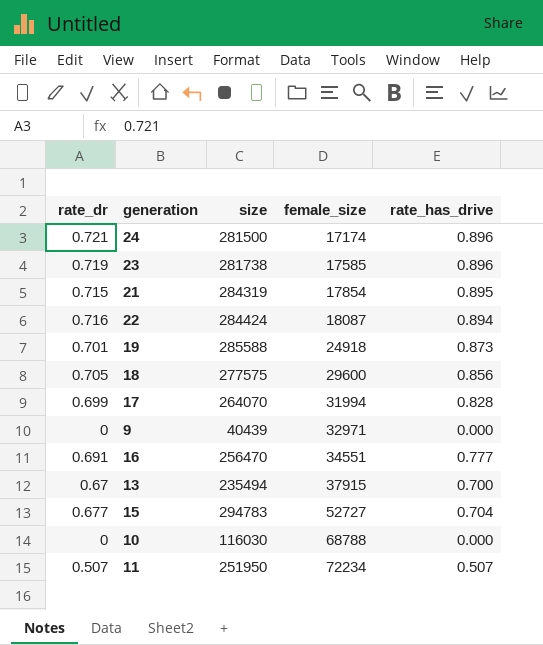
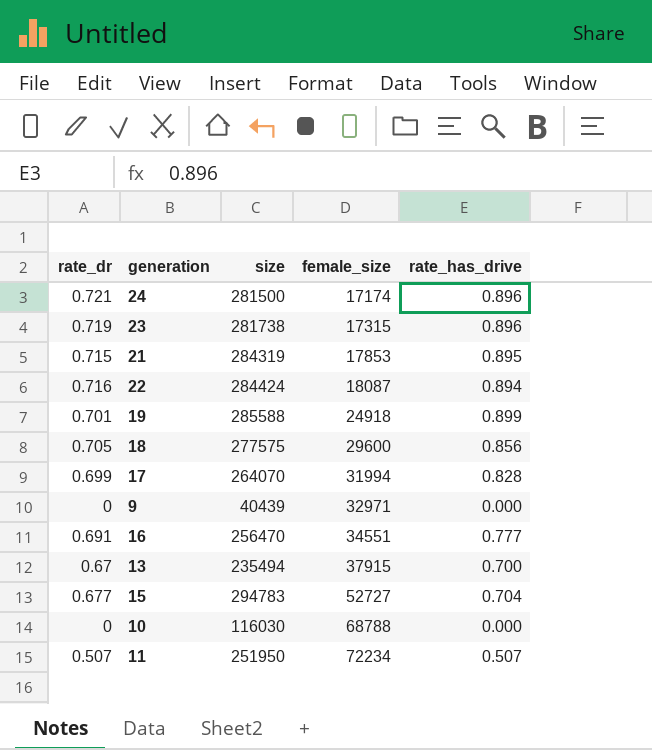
23 | female_size: 17585 -> 17315
21 | female_size: 17854 -> 17853
19 | rate_has_drive: 0.873 -> 0.899

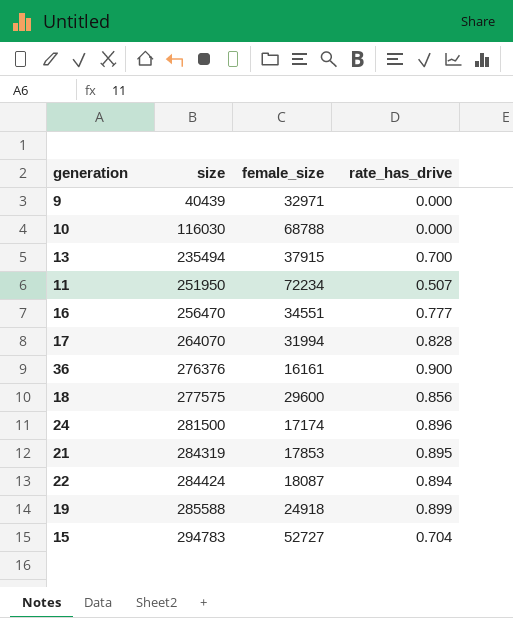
row order: female_size ascending -> size ascending
column rate_dr | position: 1 -> none
row 23: 0.719 | 281738 | 17315 | 0.896 -> none
row 36: none -> 276376 | 16161 | 0.900

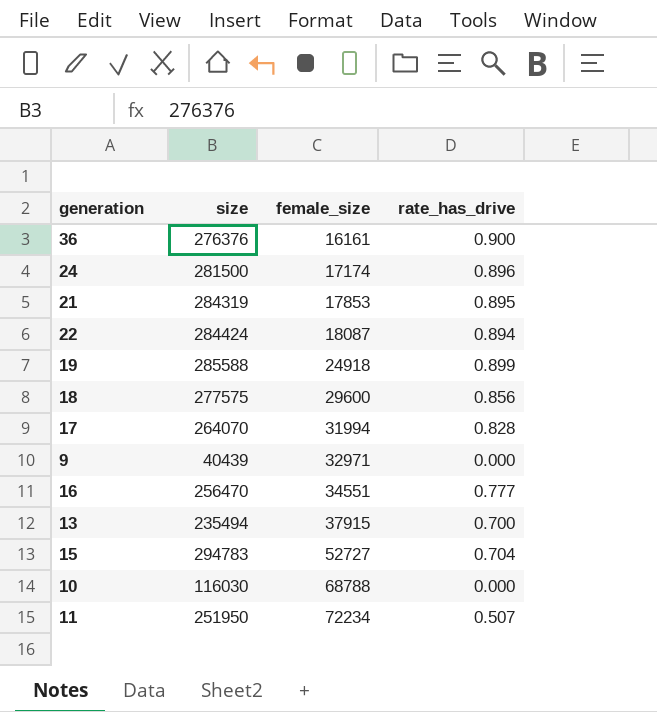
row order: size ascending -> female_size ascending

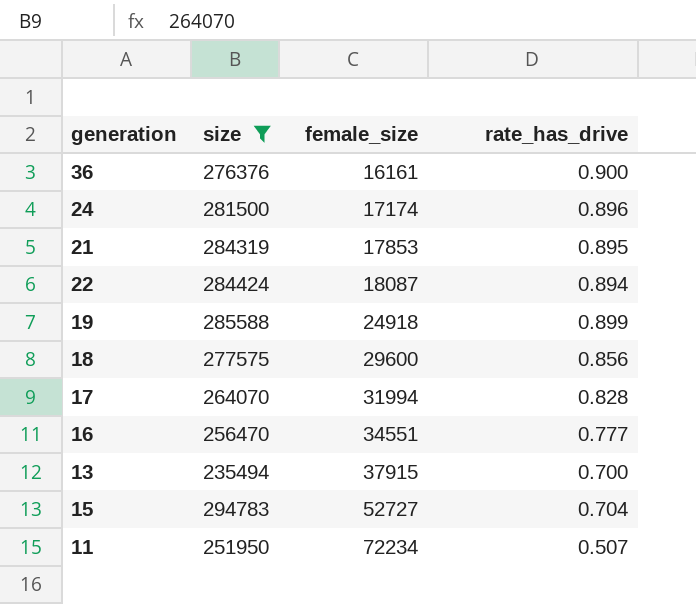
filter: none -> size >= 235494

